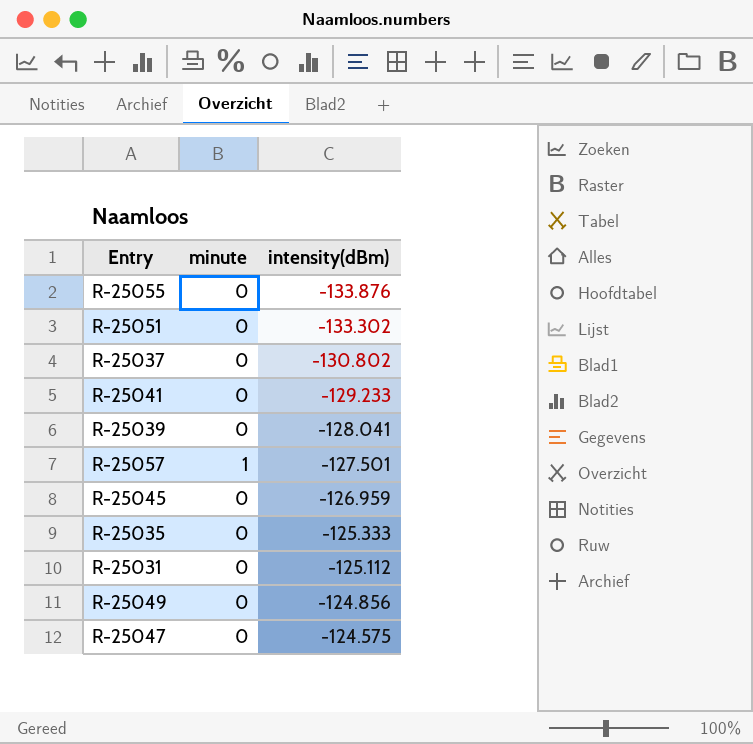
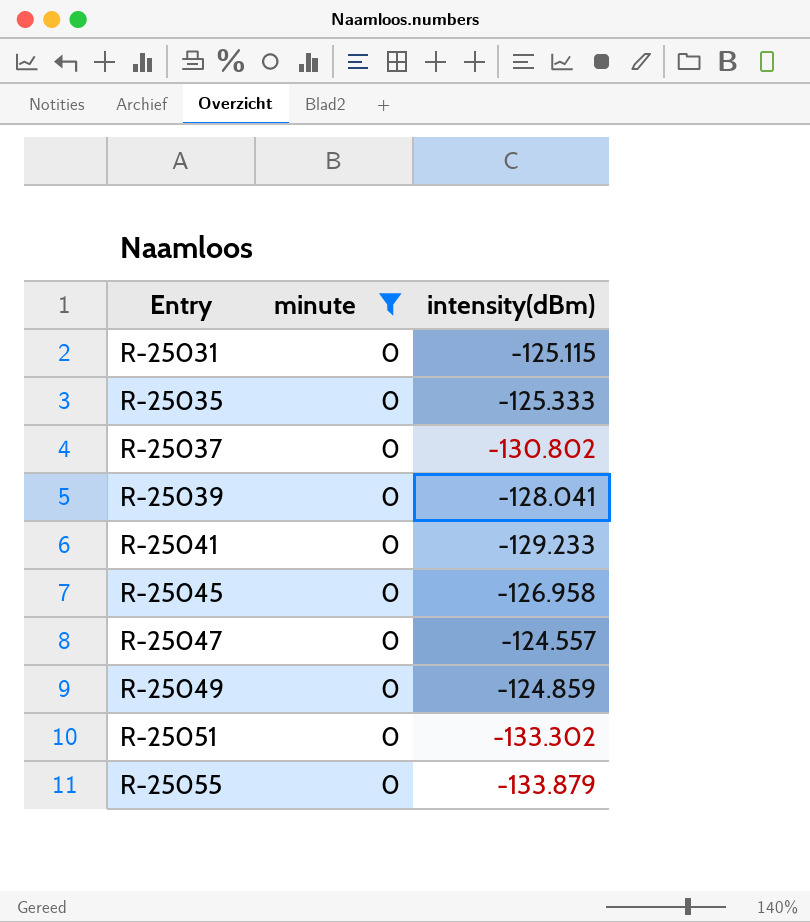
filter: none -> minute = 0
row order: intensity(dBm) ascending -> Entry ascending
R-25031 | intensity(dBm): -125.112 -> -125.115
R-25045 | intensity(dBm): -126.959 -> -126.958
R-25047 | intensity(dBm): -124.575 -> -124.557
R-25049 | intensity(dBm): -124.856 -> -124.859
R-25055 | intensity(dBm): -133.876 -> -133.879

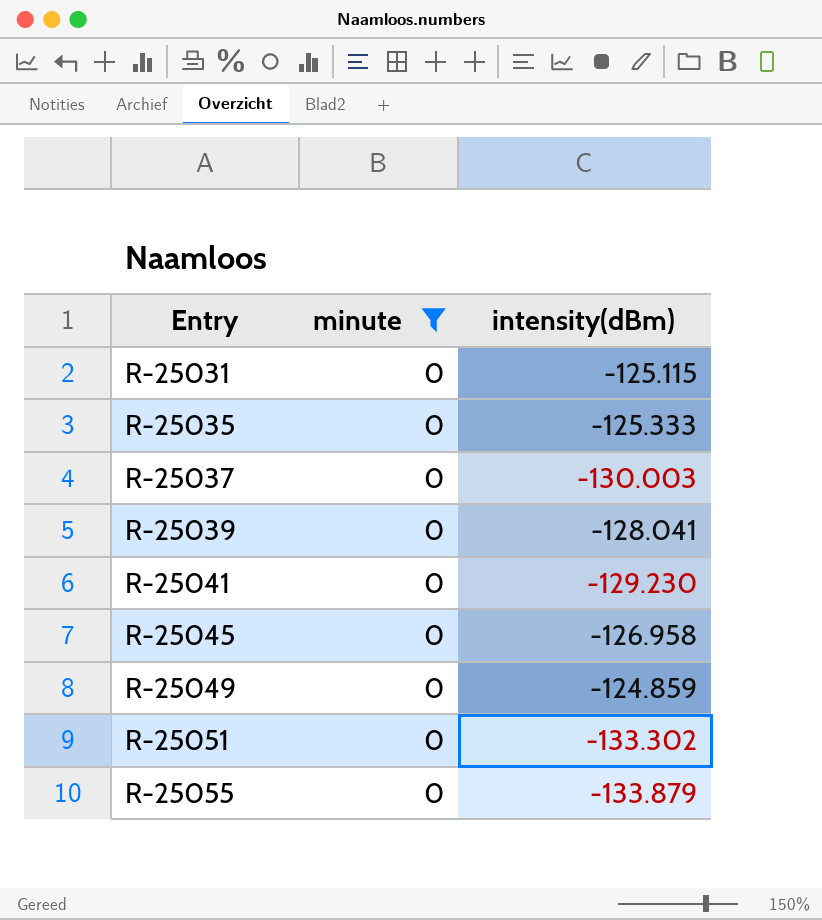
row R-25047: 0 | -124.557 -> none
R-25037 | intensity(dBm): -130.802 -> -130.003
R-25041 | intensity(dBm): -129.233 -> -129.230

